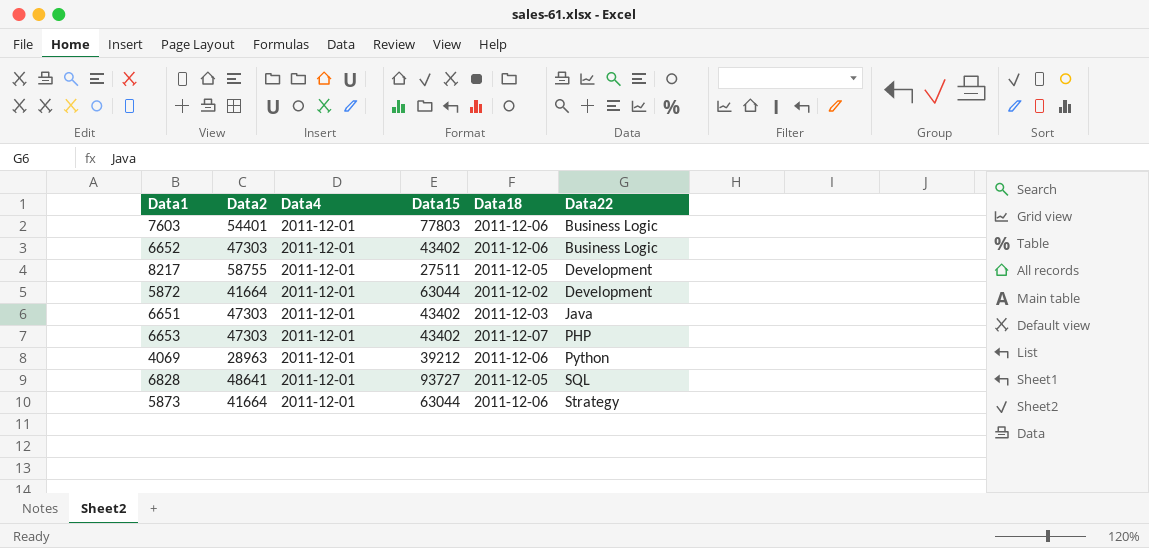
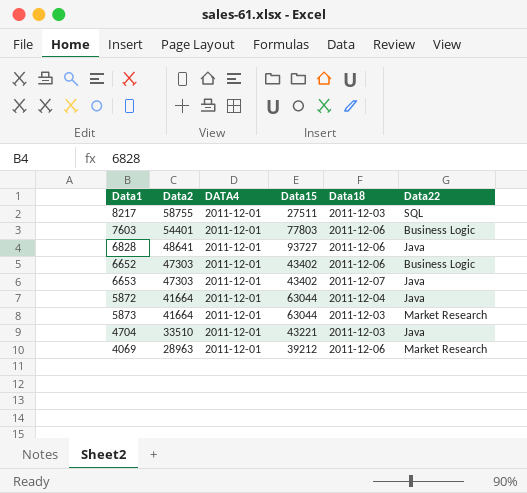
row order: Data22 ascending -> Data2 descending
column name: Data4 -> DATA4
row 6651: 47303 | 2011-12-01 | 43402 | 2011-12-03 | Java -> none
8217 | Data18: 2011-12-05 -> 2011-12-03
8217 | Data22: Development -> SQL
6828 | Data18: 2011-12-05 -> 2011-12-06
6828 | Data22: SQL -> Java
6653 | Data22: PHP -> Java
5872 | Data18: 2011-12-02 -> 2011-12-04
5872 | Data22: Development -> Java
5873 | Data18: 2011-12-06 -> 2011-12-03
5873 | Data22: Strategy -> Market Research
row 4704: none -> 33510 | 2011-12-01 | 43221 | 2011-12-03 | Java
4069 | Data22: Python -> Market Research

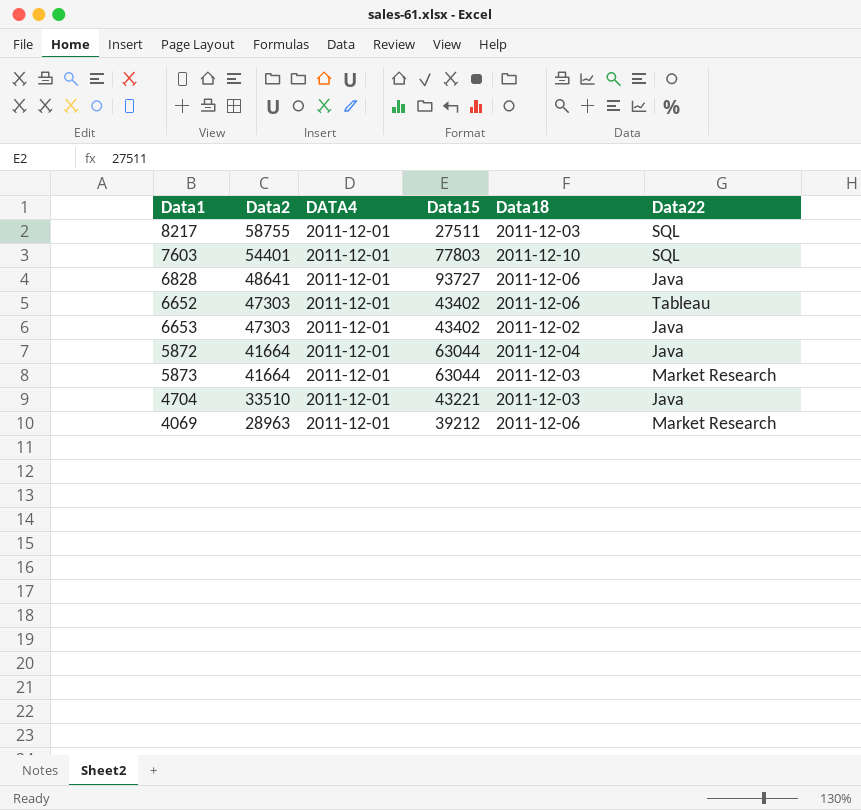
7603 | Data18: 2011-12-06 -> 2011-12-10
7603 | Data22: Business Logic -> SQL
6652 | Data22: Business Logic -> Tableau
6653 | Data18: 2011-12-07 -> 2011-12-02

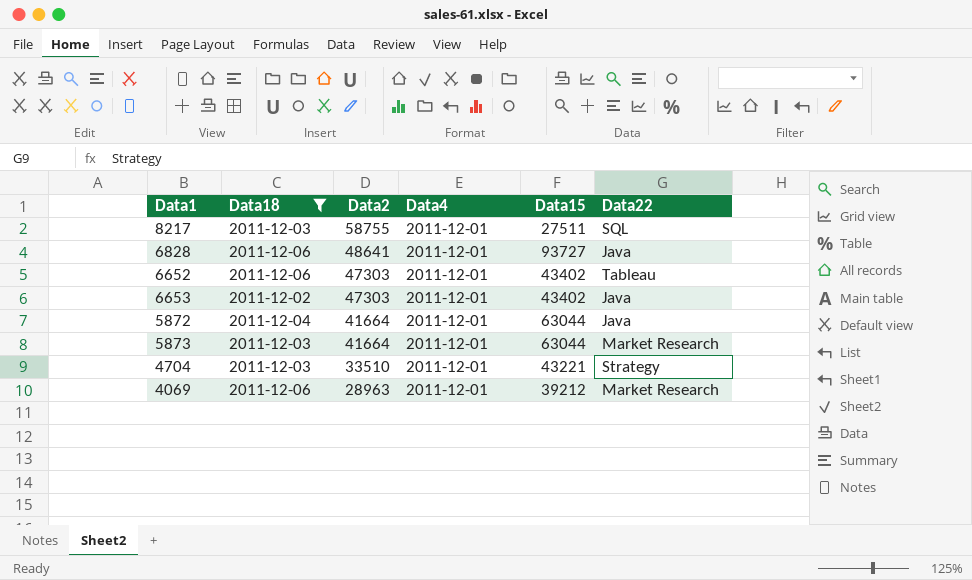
filter: none -> Data18 != 2011-12-10
column Data18 | position: 5 -> 2
column name: DATA4 -> Data4
4704 | Data22: Java -> Strategy

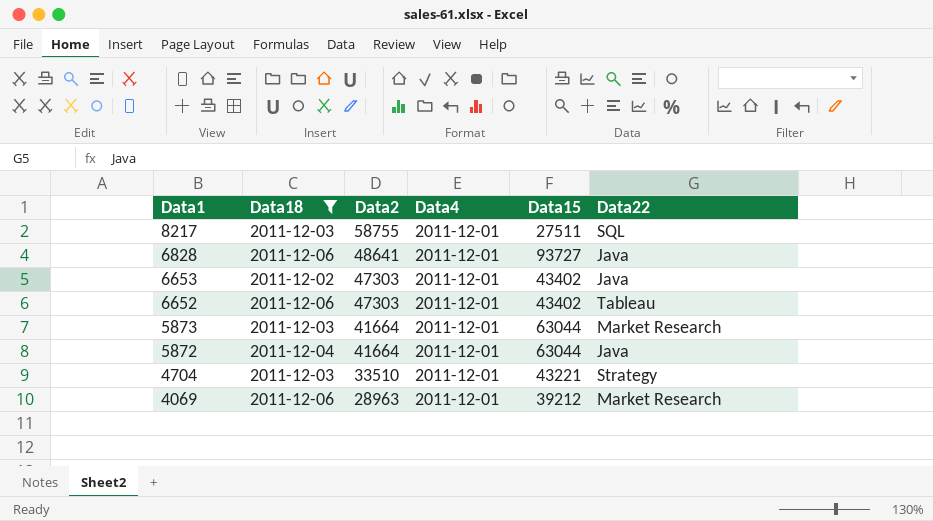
row order: Data2 descending -> Data1 descending

